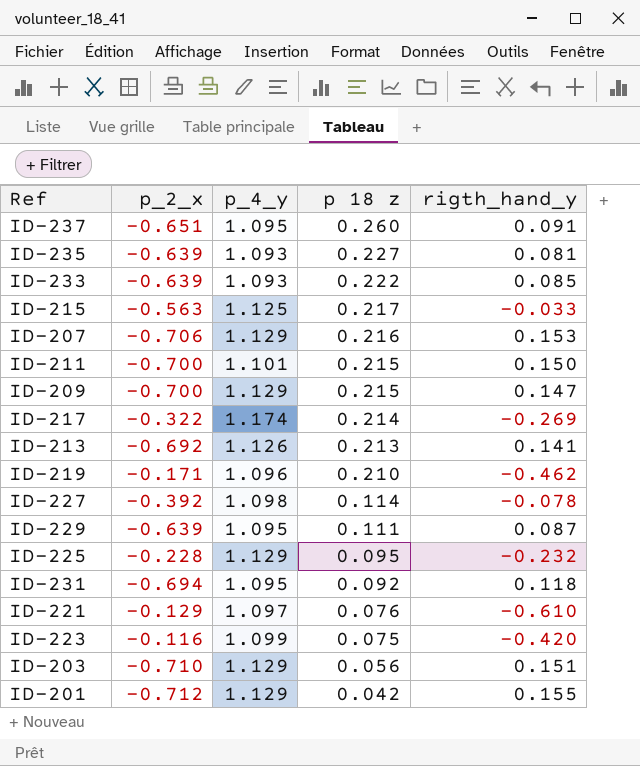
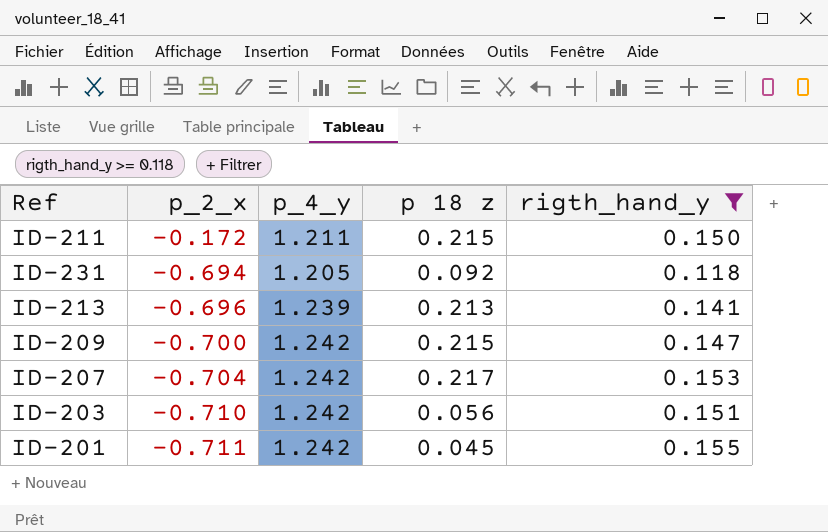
filter: none -> rigth_hand_y >= 0.118
row order: p 18 z descending -> p_2_x descending
ID-211 | p_2_x: -0.700 -> -0.172
ID-211 | p_4_y: 1.101 -> 1.211
ID-231 | p_4_y: 1.095 -> 1.205
ID-213 | p_2_x: -0.692 -> -0.696
ID-213 | p_4_y: 1.126 -> 1.239
ID-209 | p_4_y: 1.129 -> 1.242
ID-207 | p_2_x: -0.706 -> -0.704
ID-207 | p_4_y: 1.129 -> 1.242
ID-207 | p 18 z: 0.216 -> 0.217
ID-203 | p_4_y: 1.129 -> 1.242
ID-201 | p_2_x: -0.712 -> -0.711
ID-201 | p_4_y: 1.129 -> 1.242
ID-201 | p 18 z: 0.042 -> 0.045

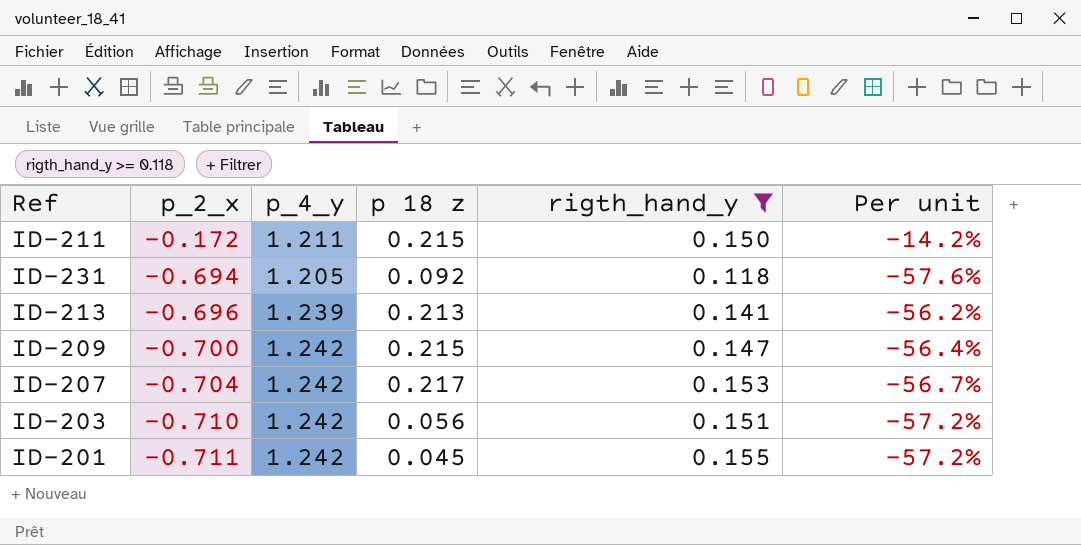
column Per unit | formula: none -> [p_2_x] / [p_4_y]

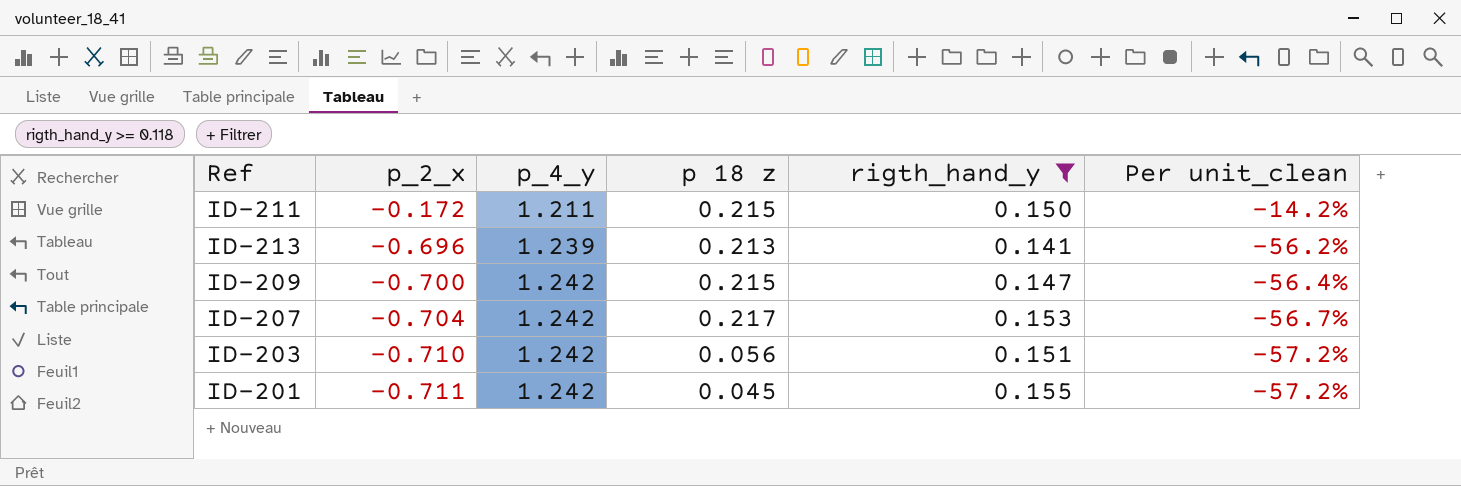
column name: Per unit -> Per unit_clean
row ID-231: -0.694 | 1.205 | 0.092 | 0.118 | -57.6% -> none

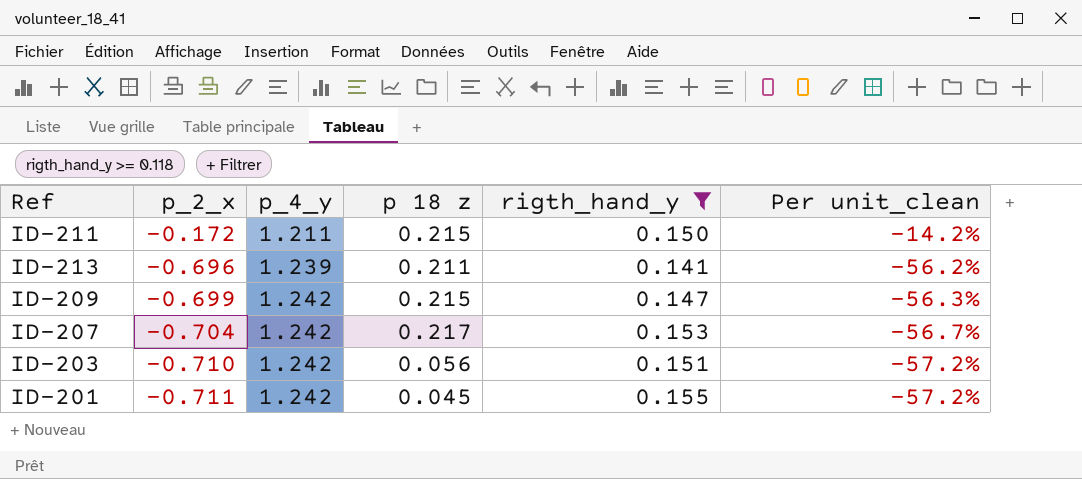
ID-213 | p 18 z: 0.213 -> 0.211
ID-209 | p_2_x: -0.700 -> -0.699
ID-209 | Per unit_clean: -56.4% -> -56.3%

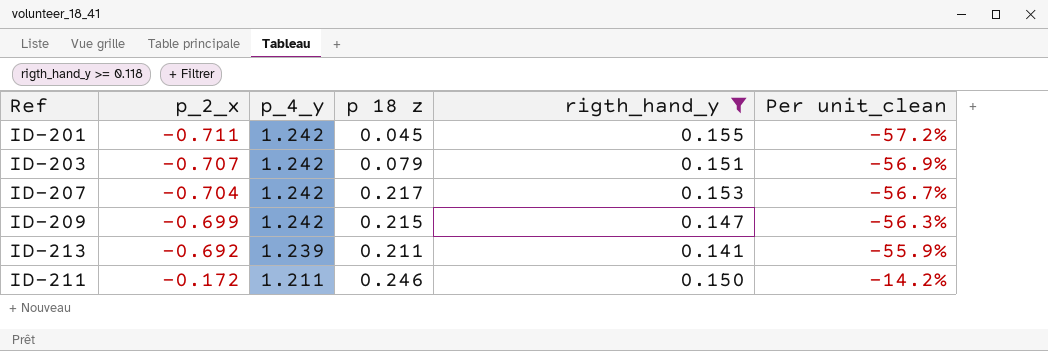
row order: p_2_x descending -> p_2_x ascending
ID-203 | p_2_x: -0.710 -> -0.707
ID-203 | p 18 z: 0.056 -> 0.079
ID-203 | Per unit_clean: -57.2% -> -56.9%
ID-213 | p_2_x: -0.696 -> -0.692
ID-213 | Per unit_clean: -56.2% -> -55.9%
ID-211 | p 18 z: 0.215 -> 0.246

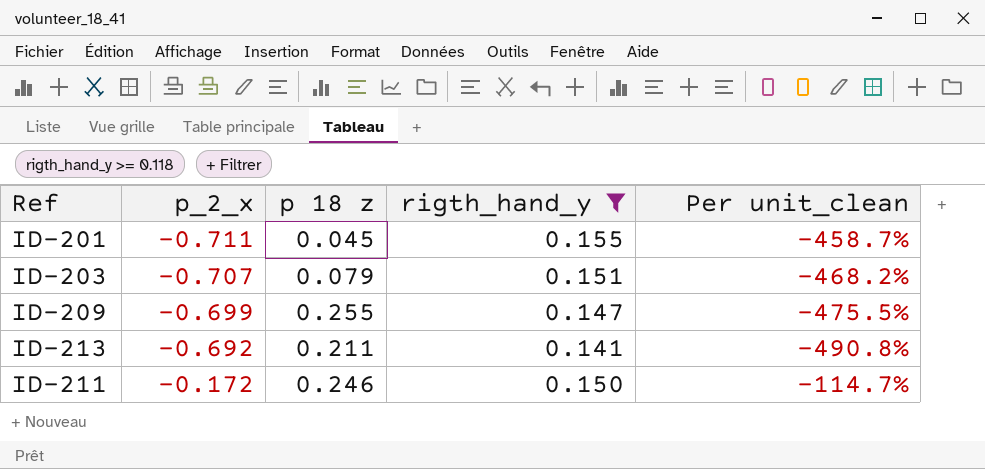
column p_4_y | position: 3 -> none
column Per unit_clean | formula: [p_2_x] / [p_4_y] -> [p_2_x] / [rigth_hand_y]
row ID-207: -0.704 | 1.242 | 0.217 | 0.153 | -56.7% -> none
ID-209 | p 18 z: 0.215 -> 0.255

